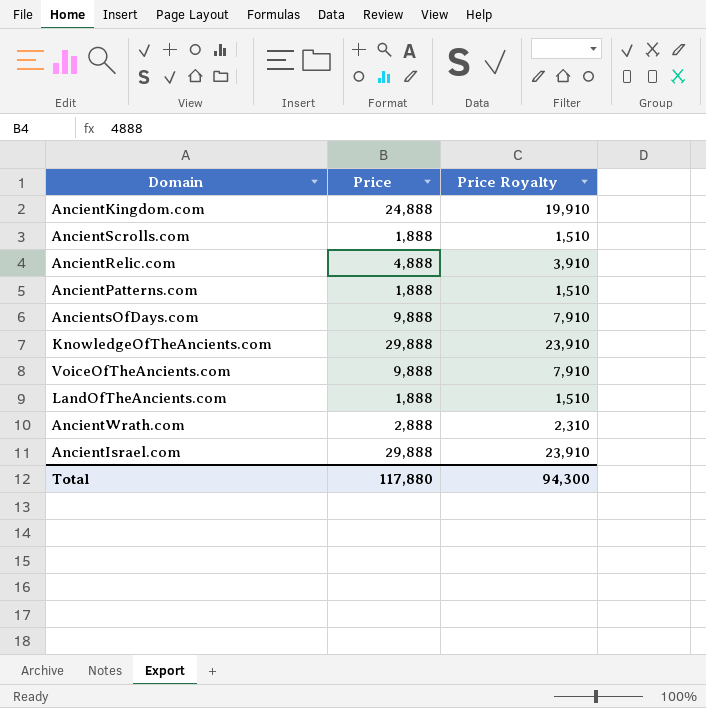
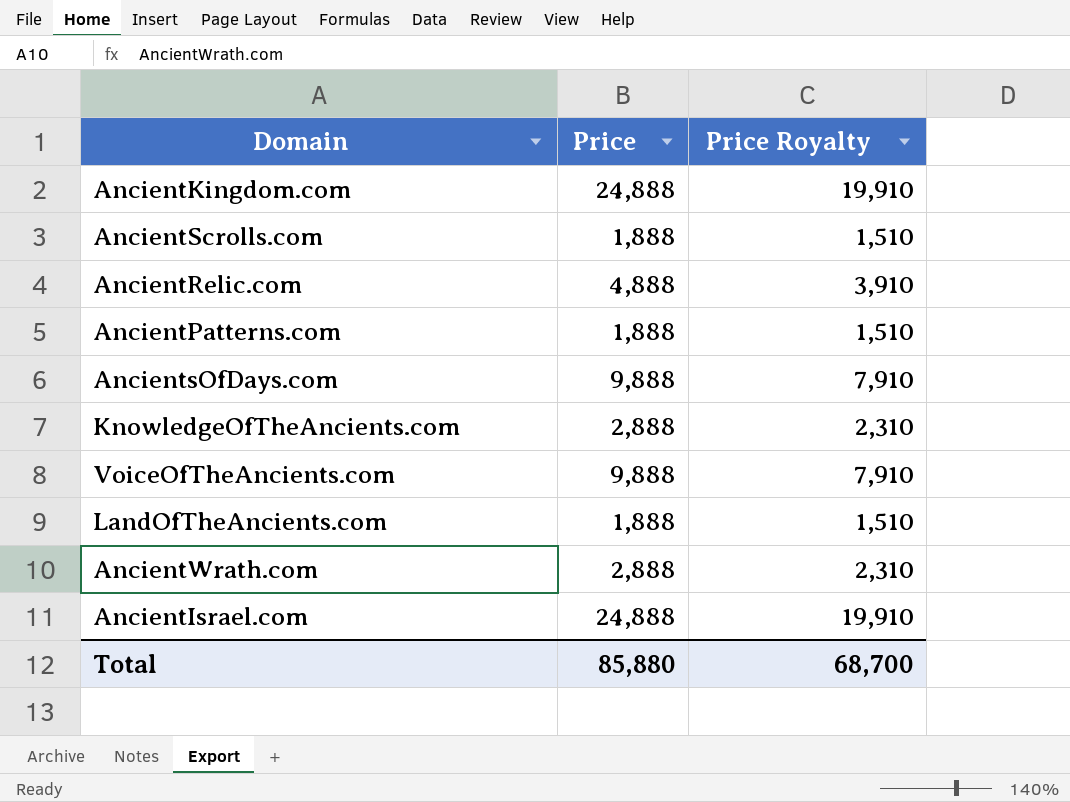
KnowledgeOfTheAncients.com | Price: 29,888 -> 2,888
KnowledgeOfTheAncients.com | Price Royalty: 23,910 -> 2,310
AncientIsrael.com | Price: 29,888 -> 24,888
AncientIsrael.com | Price Royalty: 23,910 -> 19,910
Total | Price: 117,880 -> 85,880
Total | Price Royalty: 94,300 -> 68,700

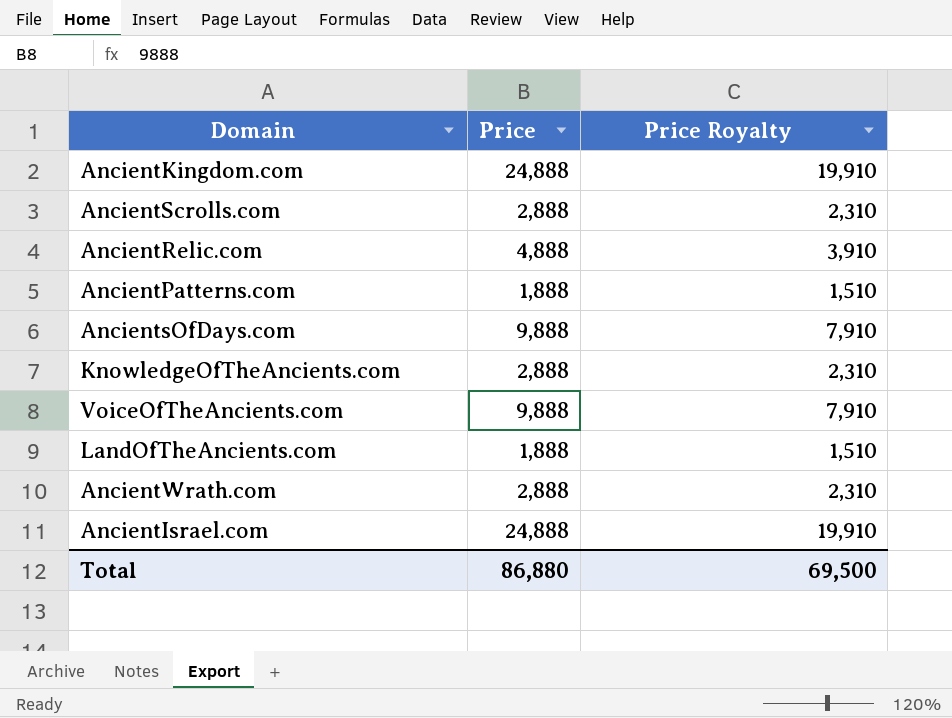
AncientScrolls.com | Price: 1,888 -> 2,888
AncientScrolls.com | Price Royalty: 1,510 -> 2,310
Total | Price: 85,880 -> 86,880
Total | Price Royalty: 68,700 -> 69,500

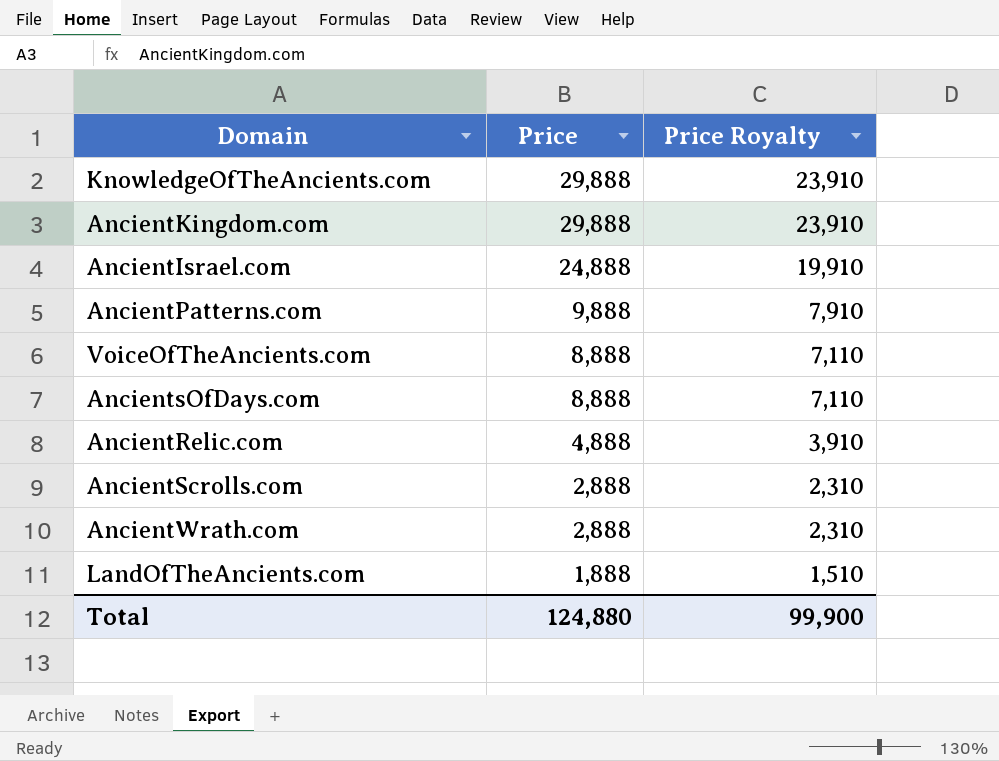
row order: none -> Price descending
KnowledgeOfTheAncients.com | Price: 2,888 -> 29,888
KnowledgeOfTheAncients.com | Price Royalty: 2,310 -> 23,910
AncientKingdom.com | Price: 24,888 -> 29,888
AncientKingdom.com | Price Royalty: 19,910 -> 23,910
AncientPatterns.com | Price: 1,888 -> 9,888
AncientPatterns.com | Price Royalty: 1,510 -> 7,910
VoiceOfTheAncients.com | Price: 9,888 -> 8,888
VoiceOfTheAncients.com | Price Royalty: 7,910 -> 7,110
AncientsOfDays.com | Price: 9,888 -> 8,888
AncientsOfDays.com | Price Royalty: 7,910 -> 7,110
Total | Price: 86,880 -> 124,880
Total | Price Royalty: 69,500 -> 99,900

